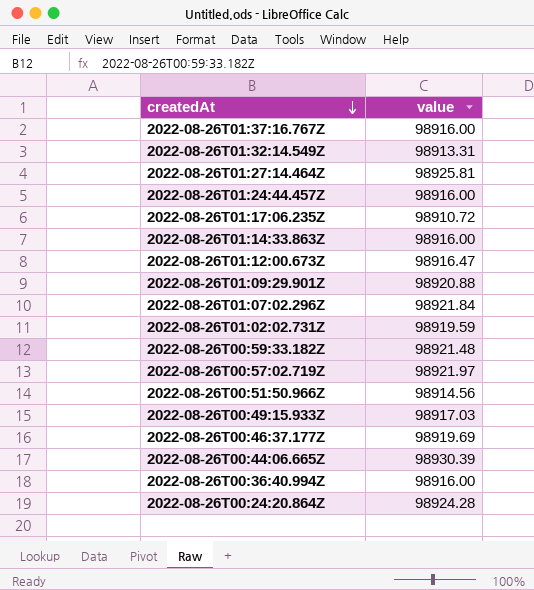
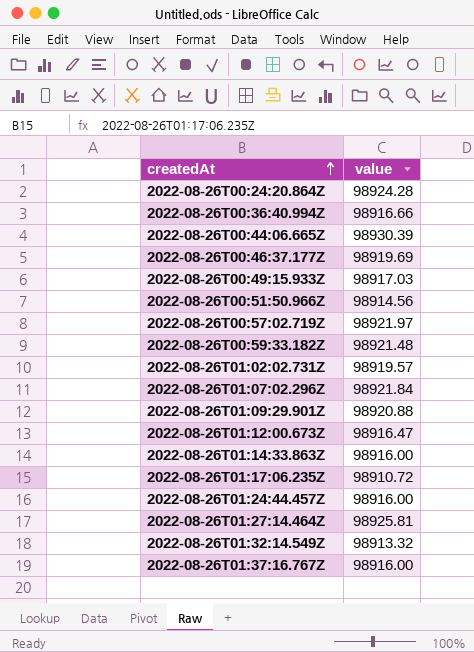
row order: createdAt descending -> createdAt ascending
2022-08-26T00:36:40.994Z | value: 98916.00 -> 98916.66
2022-08-26T01:02:02.731Z | value: 98919.59 -> 98919.57
2022-08-26T01:32:14.549Z | value: 98913.31 -> 98913.32

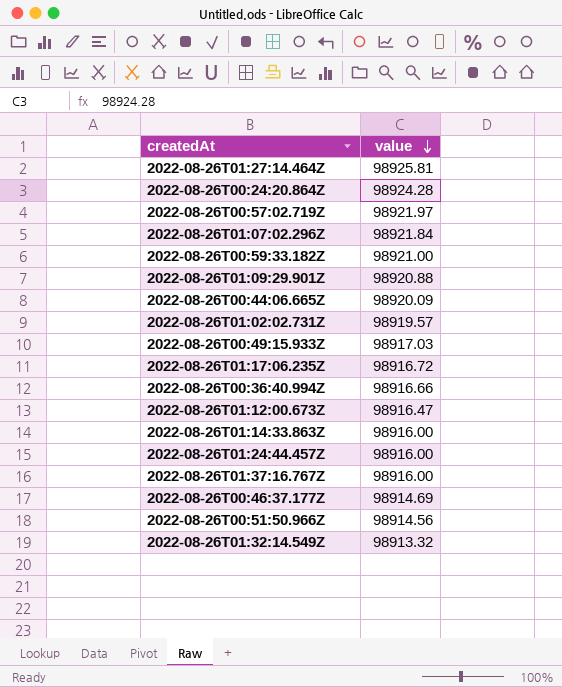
row order: createdAt ascending -> value descending
2022-08-26T00:59:33.182Z | value: 98921.48 -> 98921.00
2022-08-26T00:44:06.665Z | value: 98930.39 -> 98920.09
2022-08-26T01:17:06.235Z | value: 98910.72 -> 98916.72
2022-08-26T00:46:37.177Z | value: 98919.69 -> 98914.69

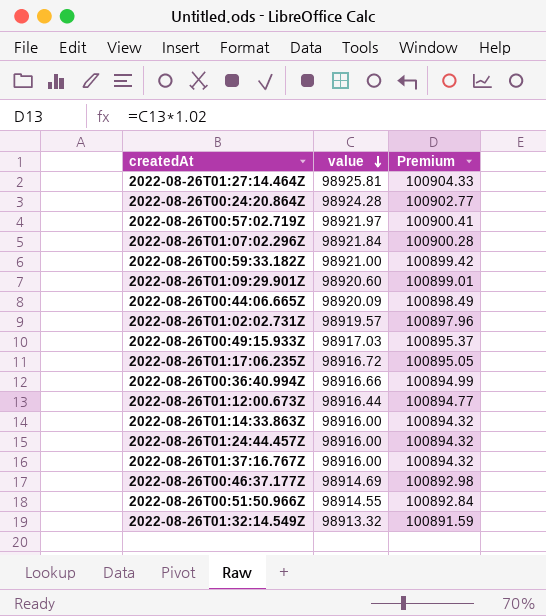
column Premium | formula: none -> [value] * 1.02
2022-08-26T01:09:29.901Z | value: 98920.88 -> 98920.60
2022-08-26T01:12:00.673Z | value: 98916.47 -> 98916.44
2022-08-26T00:51:50.966Z | value: 98914.56 -> 98914.55

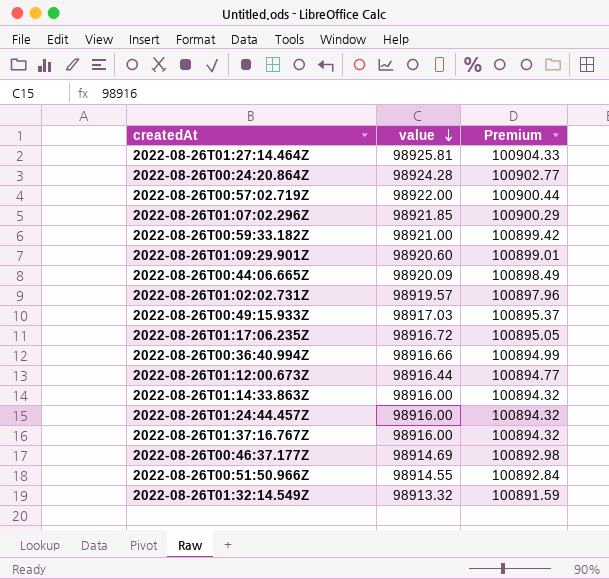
2022-08-26T00:57:02.719Z | value: 98921.97 -> 98922.00
2022-08-26T00:57:02.719Z | Premium: 100900.41 -> 100900.44
2022-08-26T01:07:02.296Z | value: 98921.84 -> 98921.85
2022-08-26T01:07:02.296Z | Premium: 100900.28 -> 100900.29

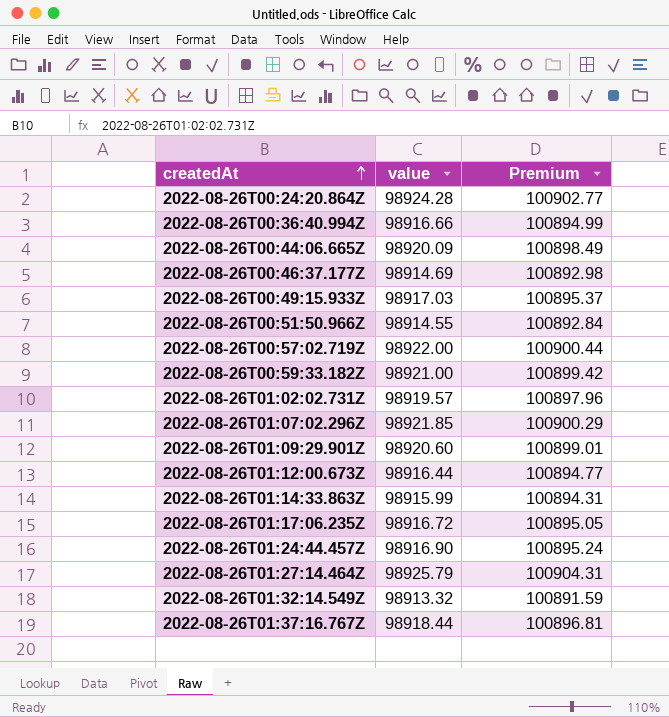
row order: value descending -> createdAt ascending
2022-08-26T01:14:33.863Z | value: 98916.00 -> 98915.99
2022-08-26T01:14:33.863Z | Premium: 100894.32 -> 100894.31
2022-08-26T01:24:44.457Z | value: 98916.00 -> 98916.90
2022-08-26T01:24:44.457Z | Premium: 100894.32 -> 100895.24
2022-08-26T01:27:14.464Z | value: 98925.81 -> 98925.79
2022-08-26T01:27:14.464Z | Premium: 100904.33 -> 100904.31
2022-08-26T01:37:16.767Z | value: 98916.00 -> 98918.44
2022-08-26T01:37:16.767Z | Premium: 100894.32 -> 100896.81

